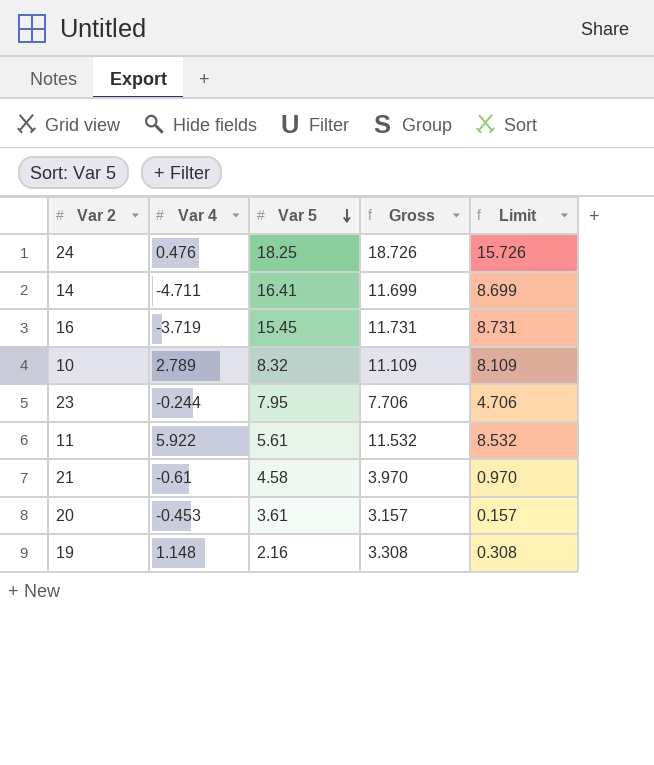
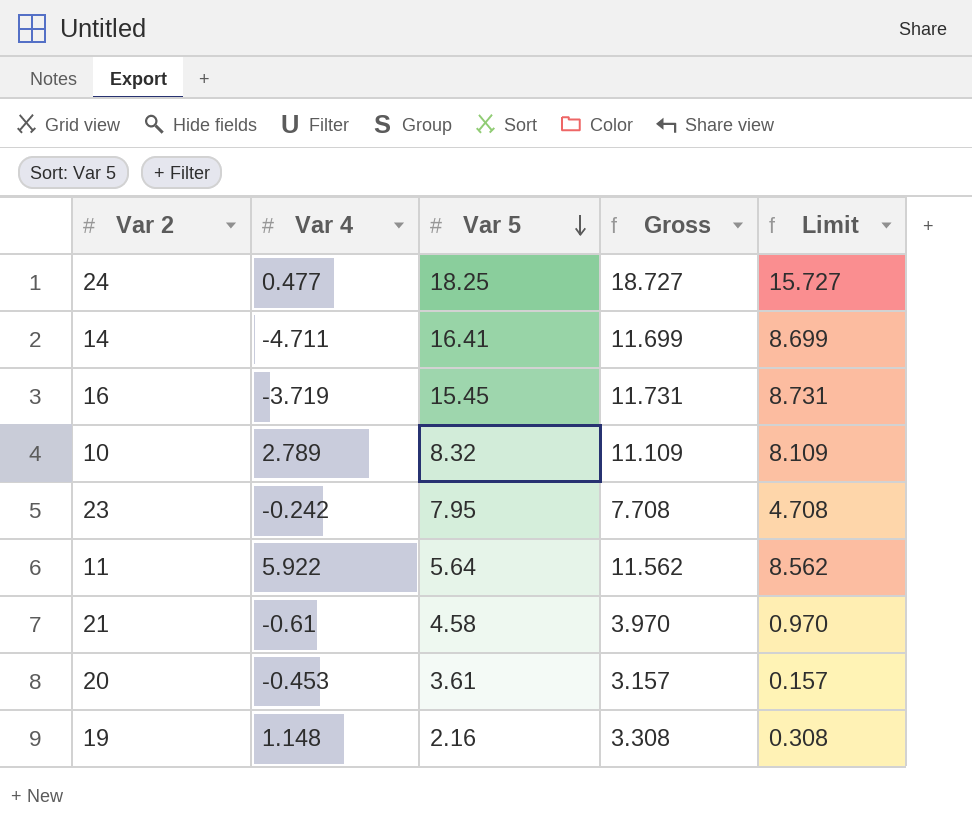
24 | Var 4: 0.476 -> 0.477
24 | Gross: 18.726 -> 18.727
24 | Limit: 15.726 -> 15.727
23 | Var 4: -0.244 -> -0.242
23 | Gross: 7.706 -> 7.708
23 | Limit: 4.706 -> 4.708
11 | Var 5: 5.61 -> 5.64
11 | Gross: 11.532 -> 11.562
11 | Limit: 8.532 -> 8.562

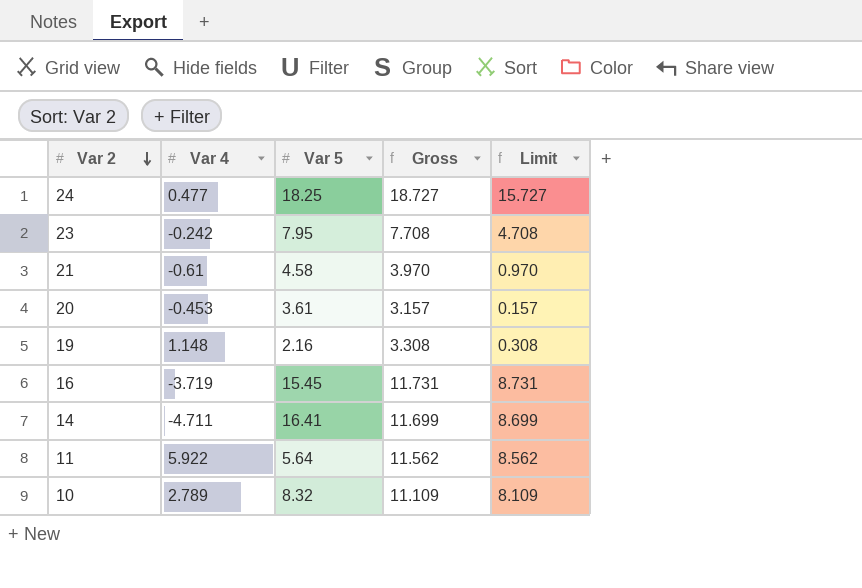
row order: Var 5 descending -> Var 2 descending

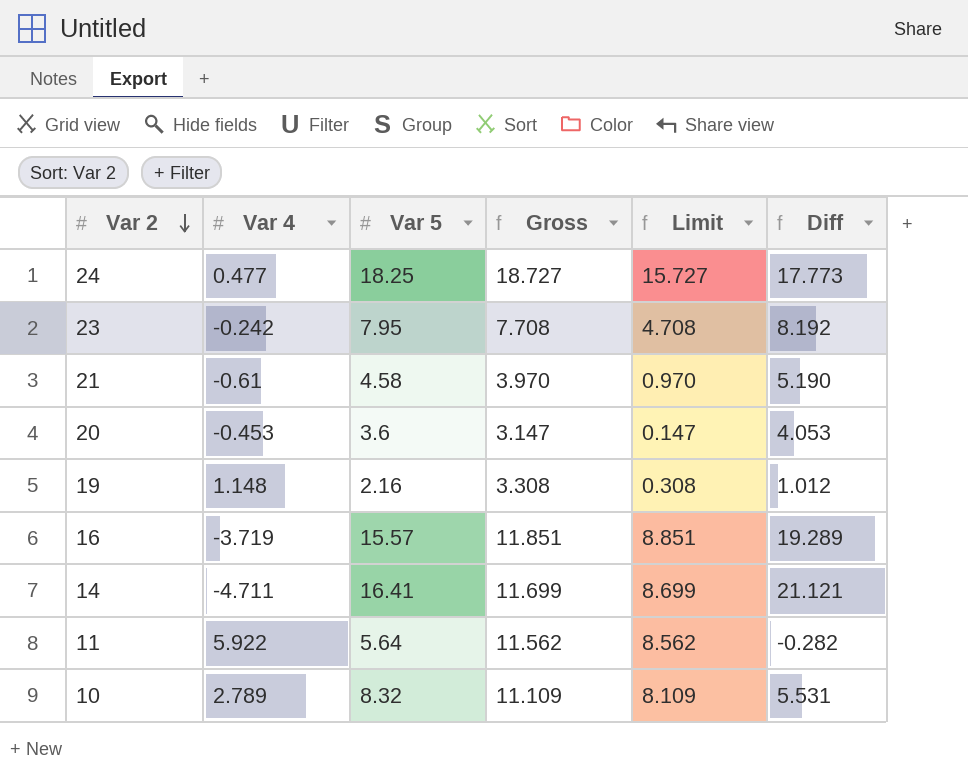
column Diff | formula: none -> [Var 5] - [Var 4]
20 | Var 5: 3.61 -> 3.6
20 | Gross: 3.157 -> 3.147
20 | Limit: 0.157 -> 0.147
16 | Var 5: 15.45 -> 15.57
16 | Gross: 11.731 -> 11.851
16 | Limit: 8.731 -> 8.851

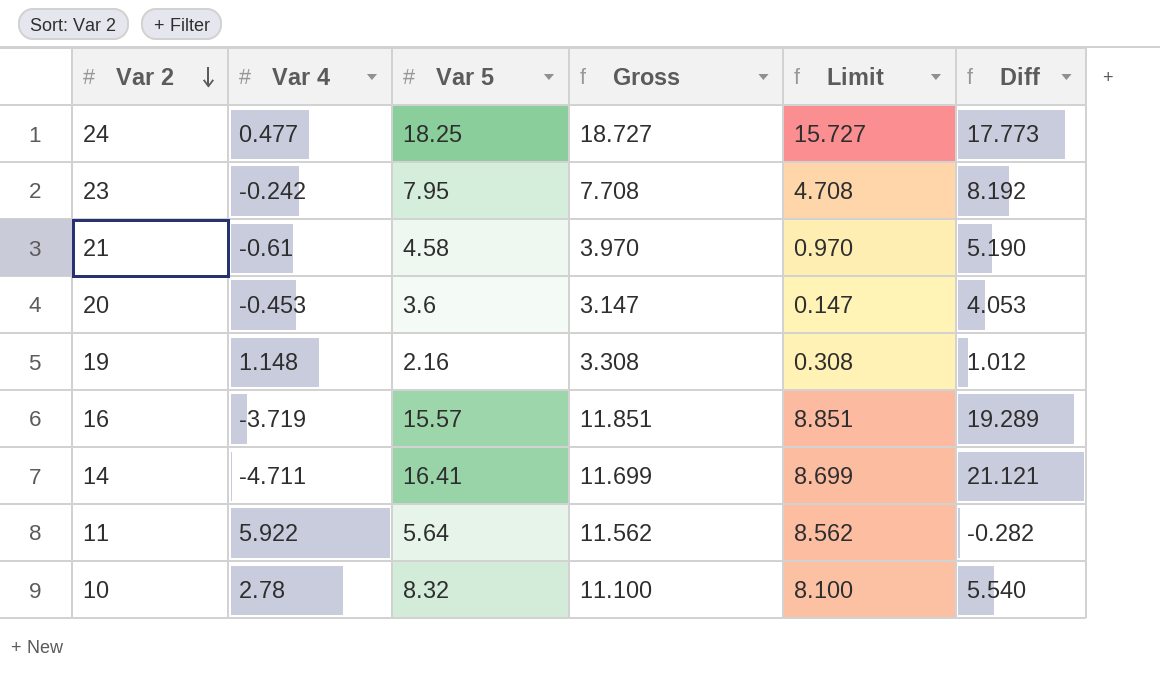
10 | Var 4: 2.789 -> 2.78
10 | Gross: 11.109 -> 11.100
10 | Limit: 8.109 -> 8.100
10 | Diff: 5.531 -> 5.540

